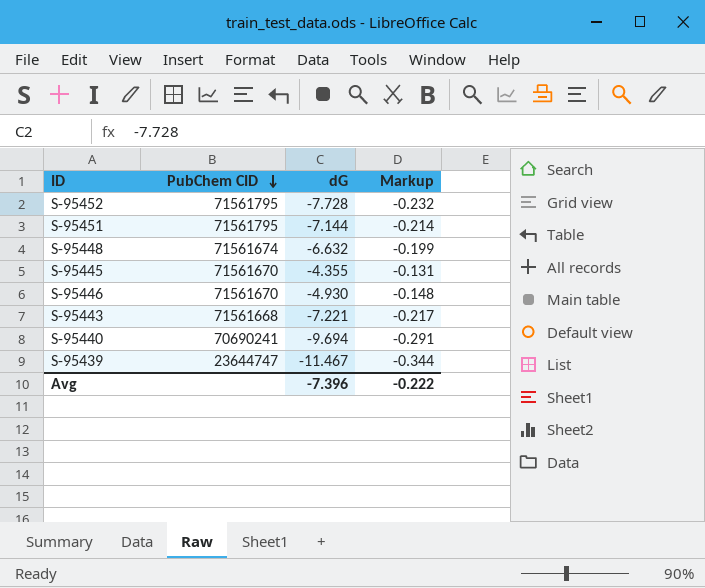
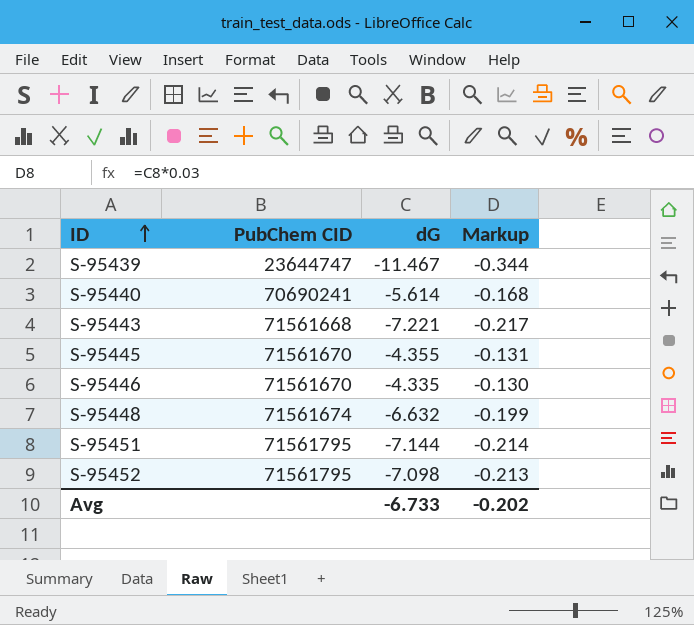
row order: PubChem CID descending -> ID ascending
S-95440 | dG: -9.694 -> -5.614
S-95440 | Markup: -0.291 -> -0.168
S-95446 | dG: -4.930 -> -4.335
S-95446 | Markup: -0.148 -> -0.130
S-95452 | dG: -7.728 -> -7.098
S-95452 | Markup: -0.232 -> -0.213
Avg | dG: -7.396 -> -6.733
Avg | Markup: -0.222 -> -0.202

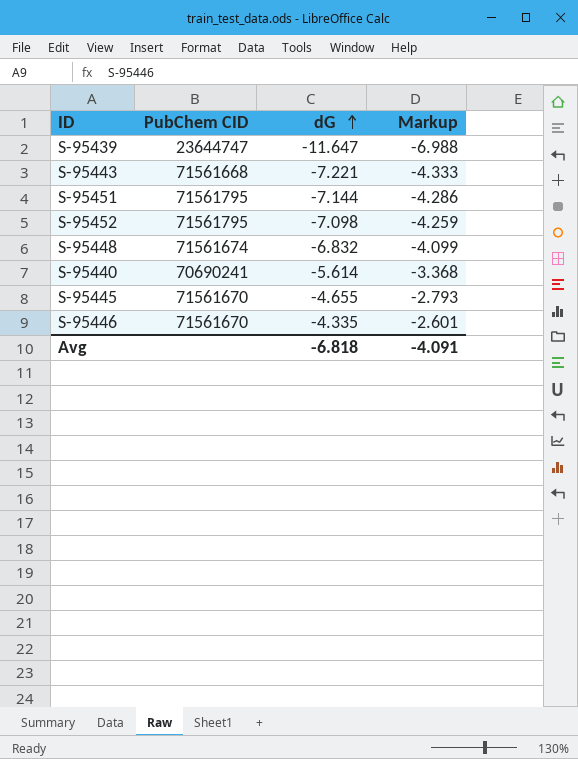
row order: ID ascending -> dG ascending
column Markup | formula: [dG] * 0.03 -> [dG] * 0.6
S-95439 | dG: -11.467 -> -11.647
S-95448 | dG: -6.632 -> -6.832
S-95445 | dG: -4.355 -> -4.655
Avg | dG: -6.733 -> -6.818
Avg | Markup: -0.202 -> -4.091

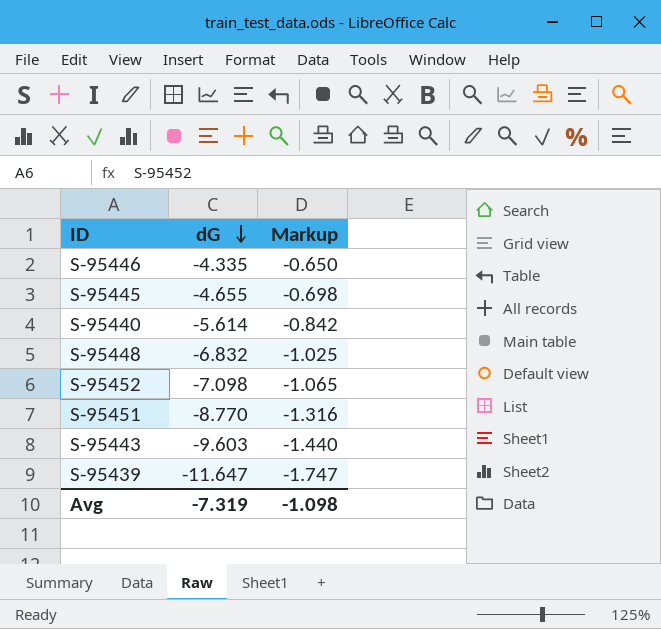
row order: dG ascending -> dG descending
column PubChem CID | position: 2 -> none
column Markup | formula: [dG] * 0.6 -> [dG] * 0.15
S-95451 | dG: -7.144 -> -8.770
S-95443 | dG: -7.221 -> -9.603
Avg | dG: -6.818 -> -7.319
Avg | Markup: -4.091 -> -1.098

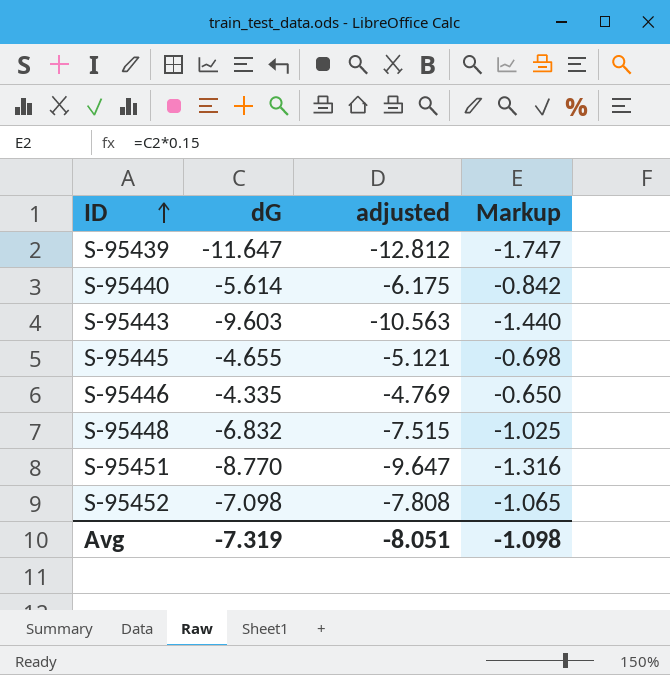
row order: dG descending -> ID ascending
column adjusted | formula: none -> [dG] * 1.1

